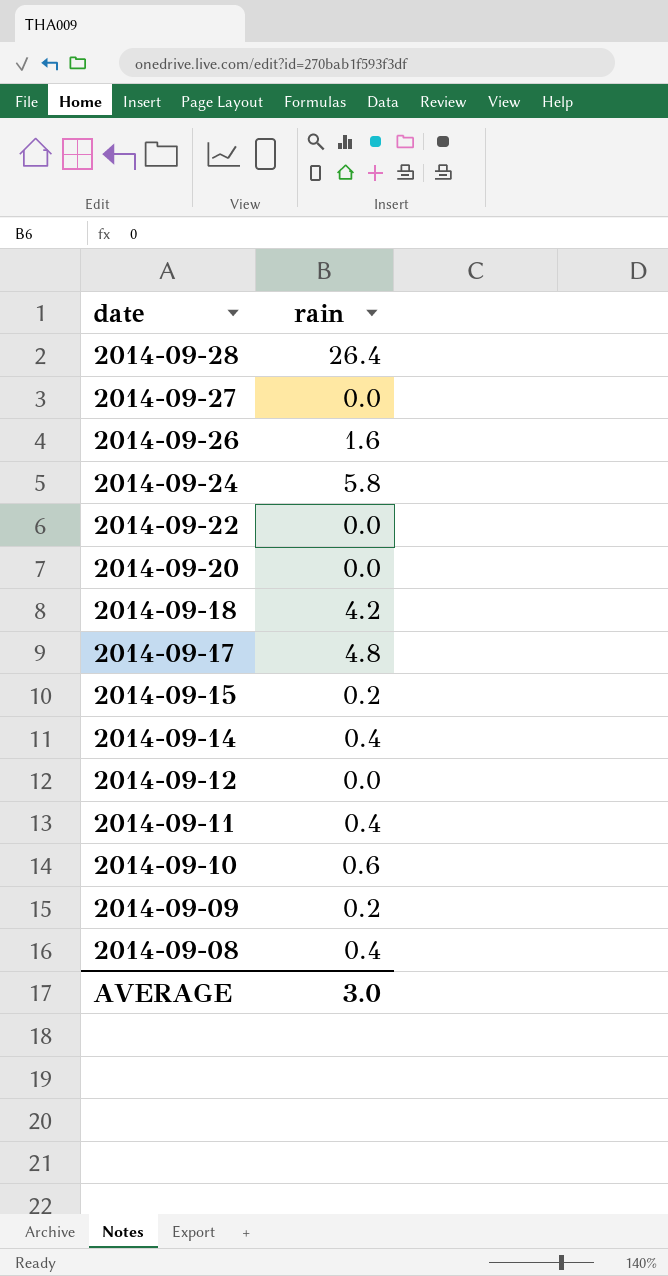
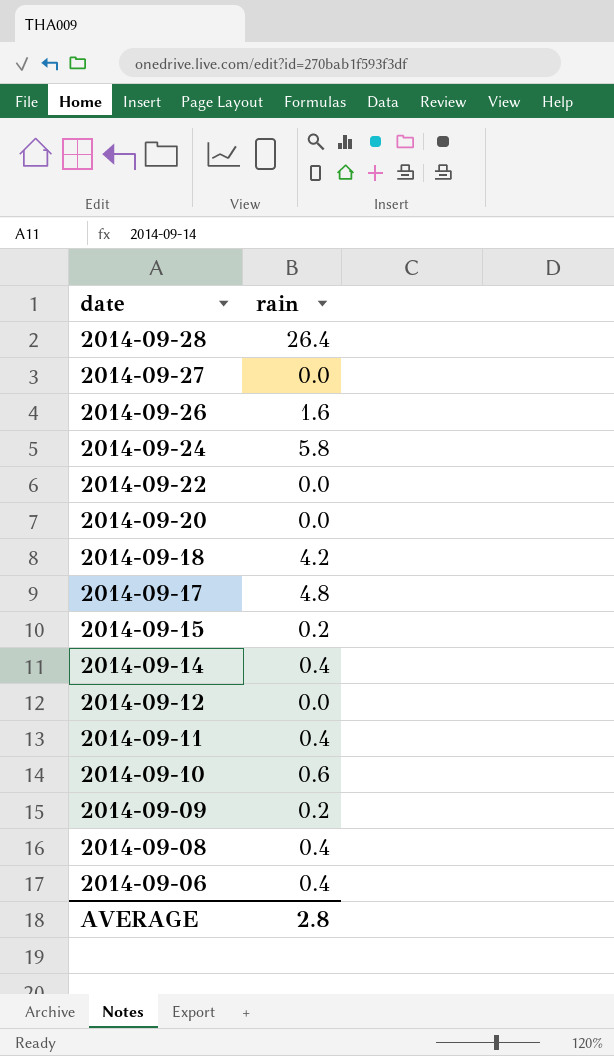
row 2014-09-06: none -> 0.4
AVERAGE | rain: 3.0 -> 2.8

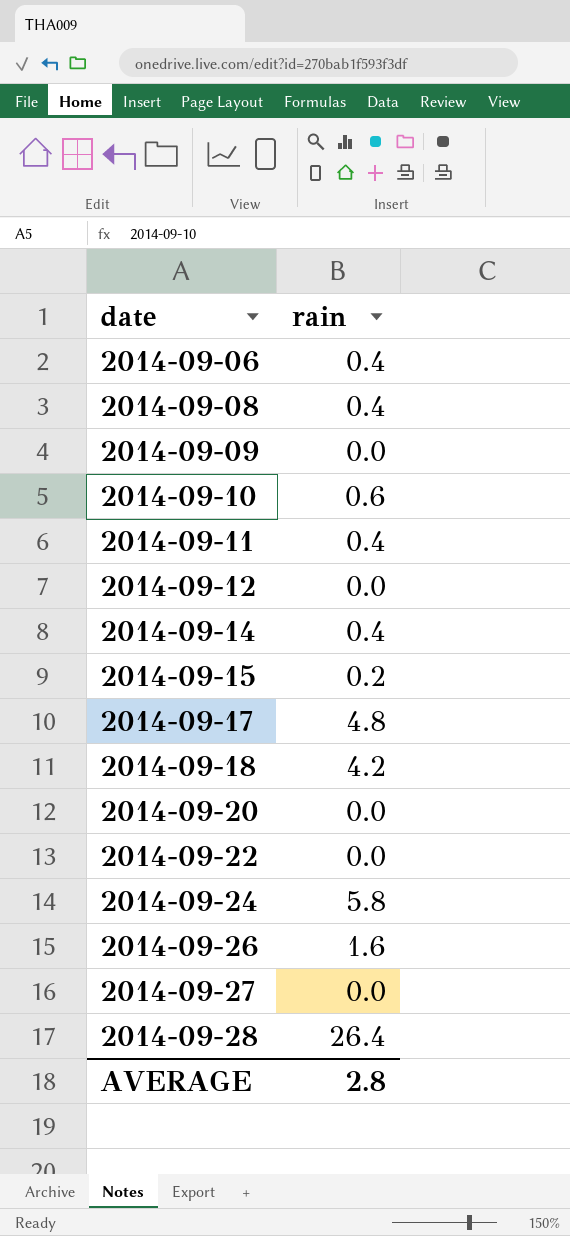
row order: date descending -> date ascending
2014-09-09 | rain: 0.2 -> 0.0

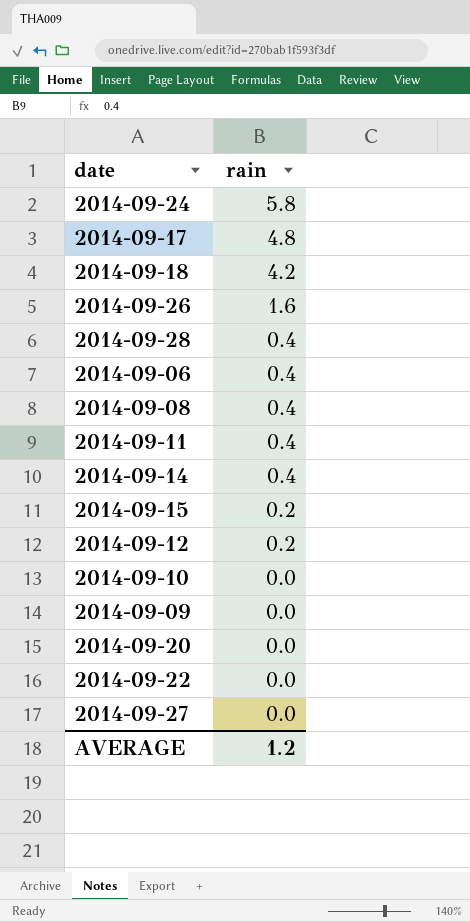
row order: date ascending -> rain descending
2014-09-28 | rain: 26.4 -> 0.4
2014-09-12 | rain: 0.0 -> 0.2
2014-09-10 | rain: 0.6 -> 0.0
AVERAGE | rain: 2.8 -> 1.2

